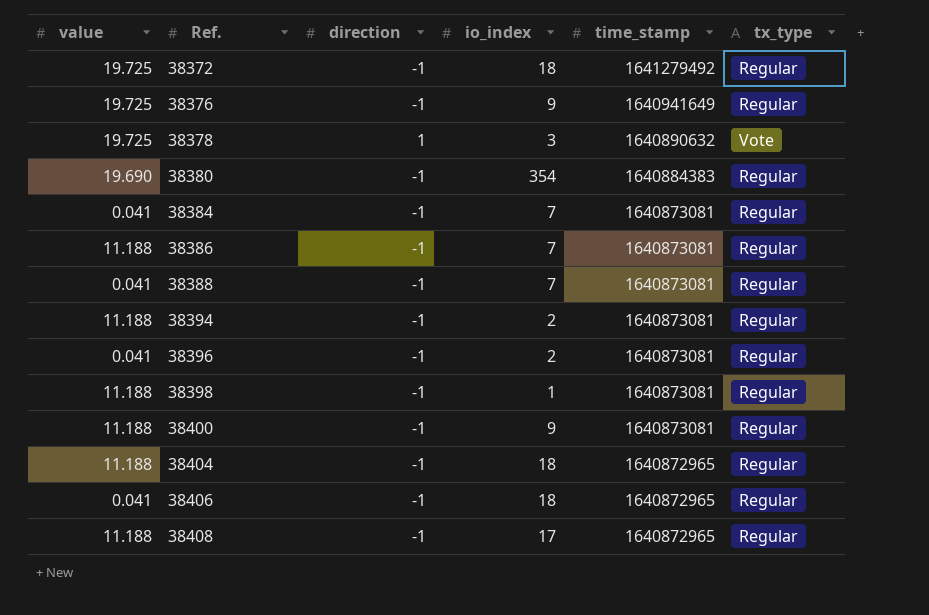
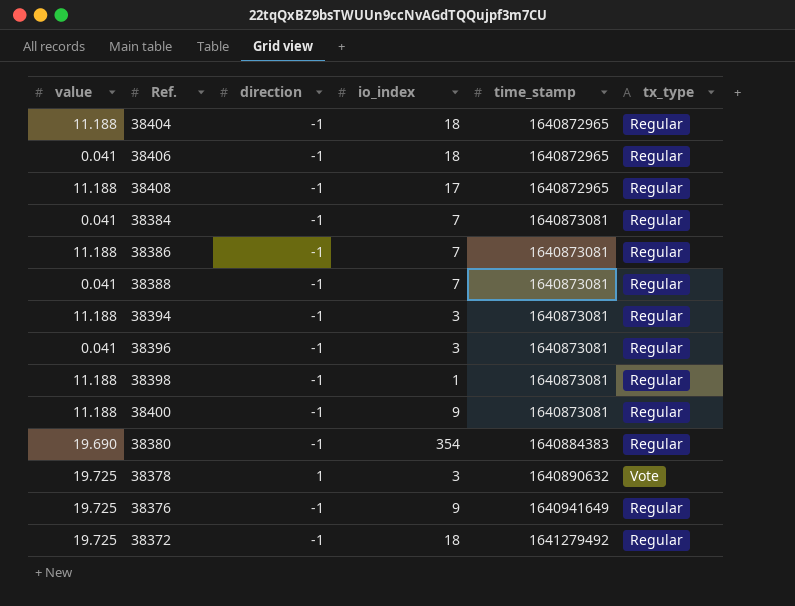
row order: Ref. ascending -> time_stamp ascending
38394 | io_index: 2 -> 3
38396 | io_index: 2 -> 3

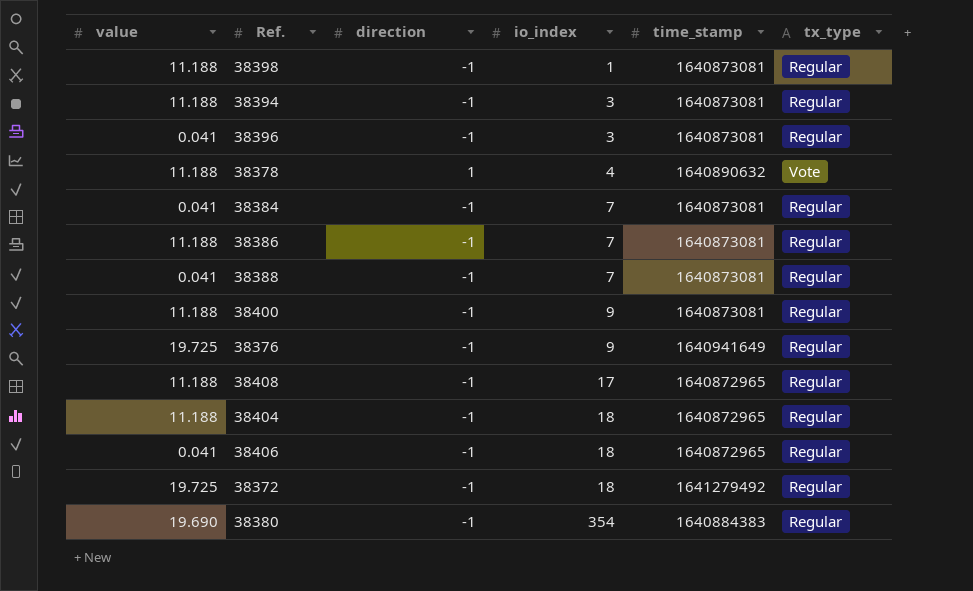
row order: time_stamp ascending -> io_index ascending
38378 | value: 19.725 -> 11.188
38378 | io_index: 3 -> 4

